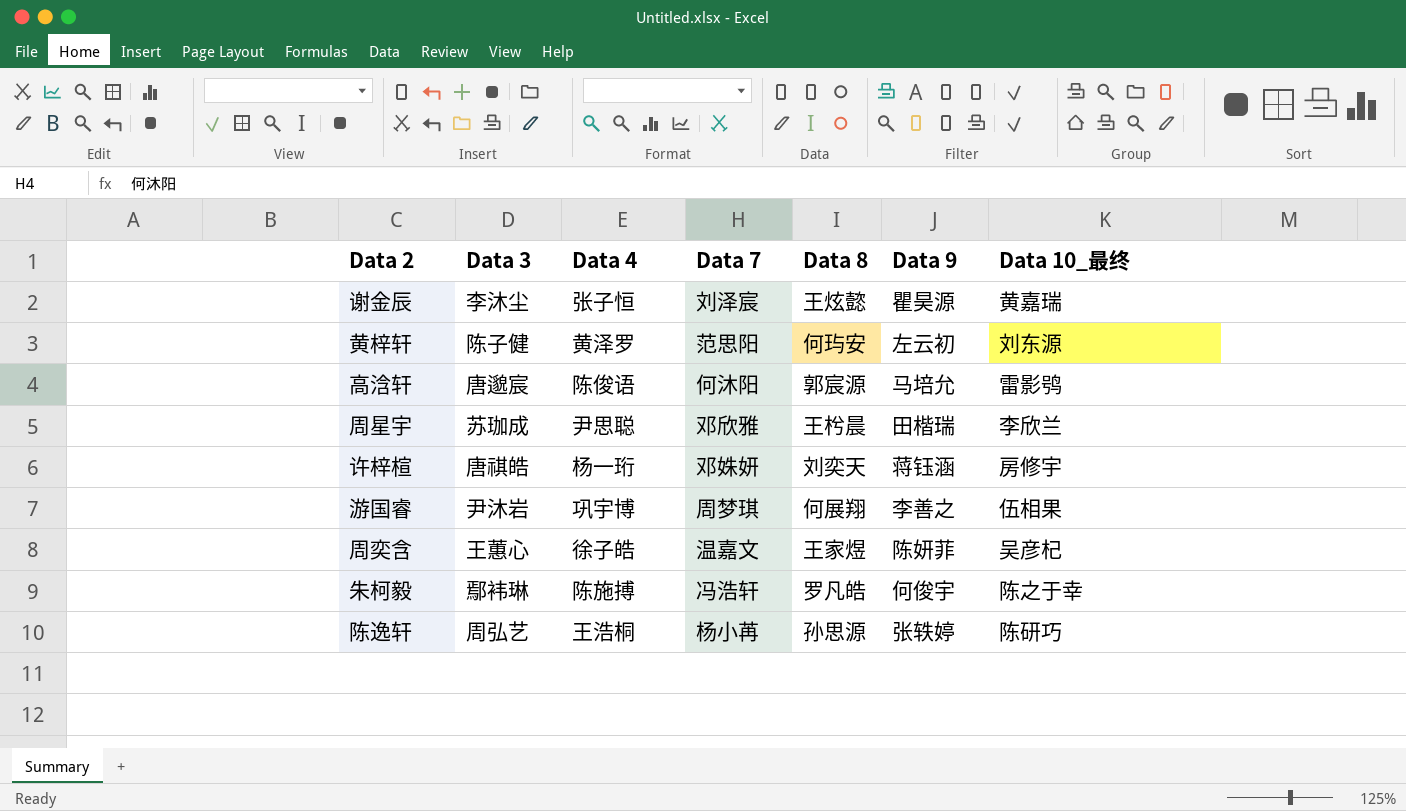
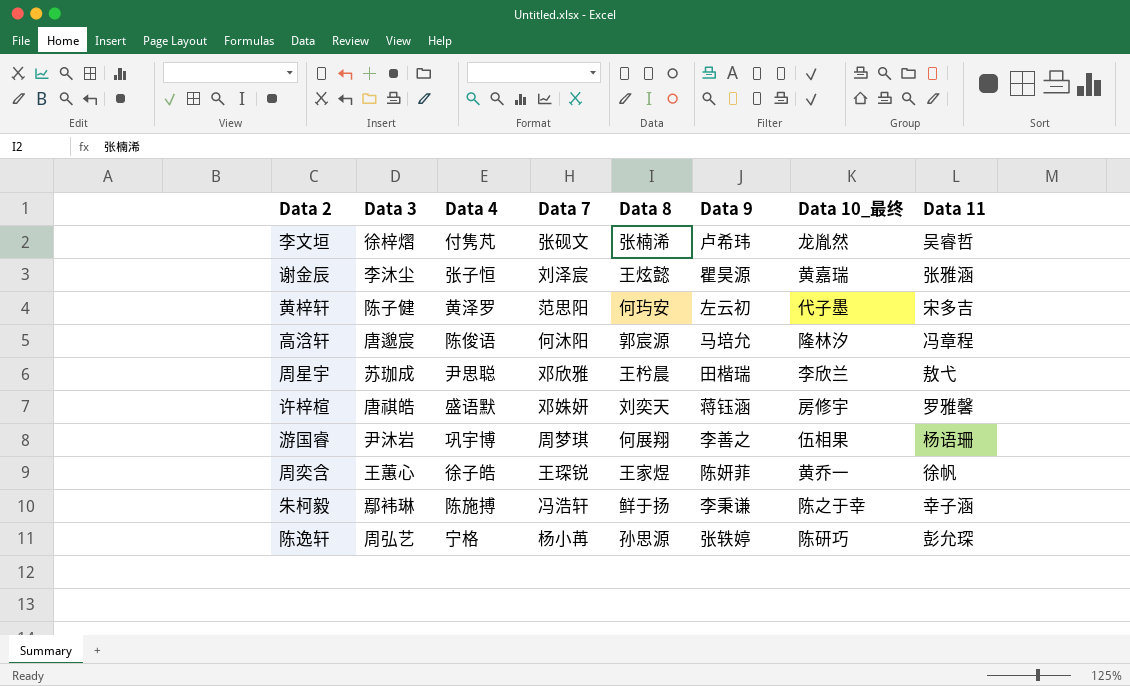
column Data 11 | position: none -> 8
row 李文垣: none -> 徐梓熠 | 付隽芃 | 张砚文 | 张楠浠 | 卢希玮 | 龙胤然 | 吴睿哲
黄梓轩 | Data 10_最终: 刘东源 -> 代子墨
高浛轩 | Data 10_最终: 雷影鸮 -> 隆林汐
许梓楦 | Data 4: 杨一珩 -> 盛语默
周奕含 | Data 7: 温嘉文 -> 王琛锐
周奕含 | Data 10_最终: 吴彦杞 -> 黄乔一
朱柯毅 | Data 8: 罗凡皓 -> 鲜于扬
朱柯毅 | Data 9: 何俊宇 -> 李秉谦
陈逸轩 | Data 4: 王浩桐 -> 宁格

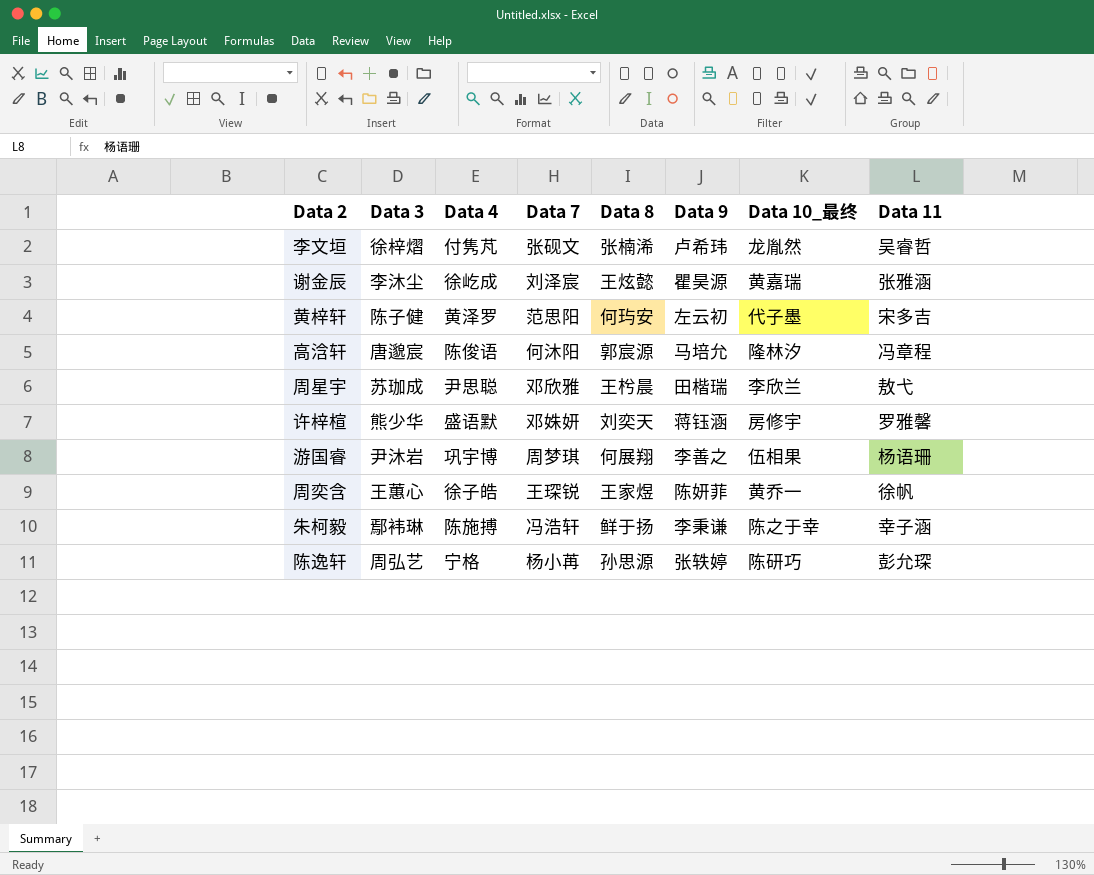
谢金辰 | Data 4: 张子恒 -> 徐屹成
许梓楦 | Data 3: 唐祺皓 -> 熊少华

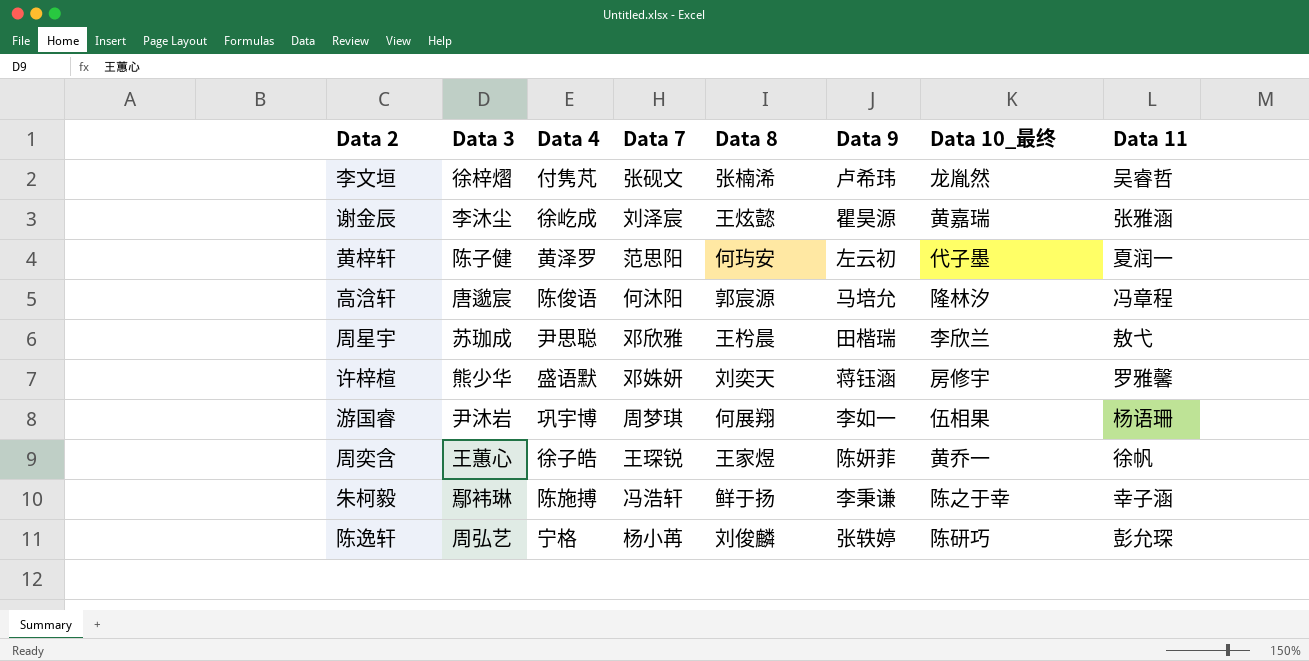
黄梓轩 | Data 11: 宋多吉 -> 夏润一
游国睿 | Data 9: 李善之 -> 李如一
陈逸轩 | Data 8: 孙思源 -> 刘俊麟

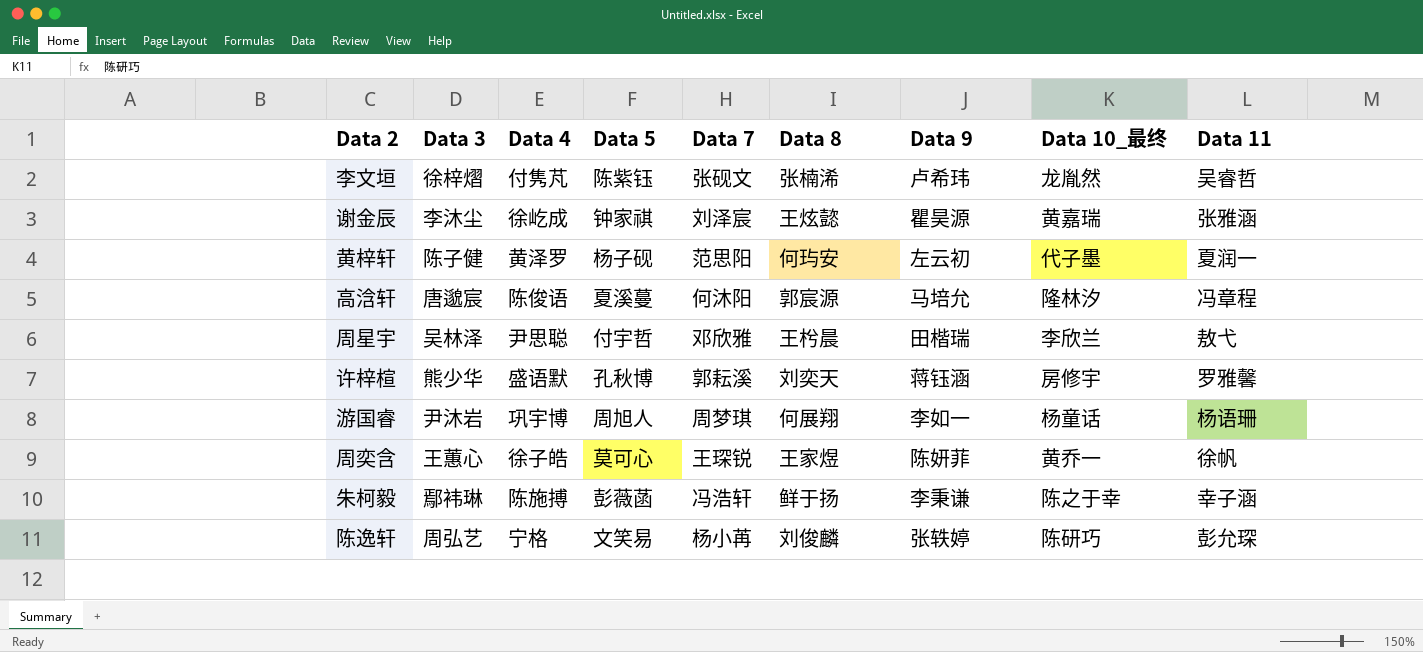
column Data 5 | position: none -> 4
周星宇 | Data 3: 苏珈成 -> 吴林泽
许梓楦 | Data 7: 邓姝妍 -> 郭耘溪
游国睿 | Data 10_最终: 伍相果 -> 杨童话

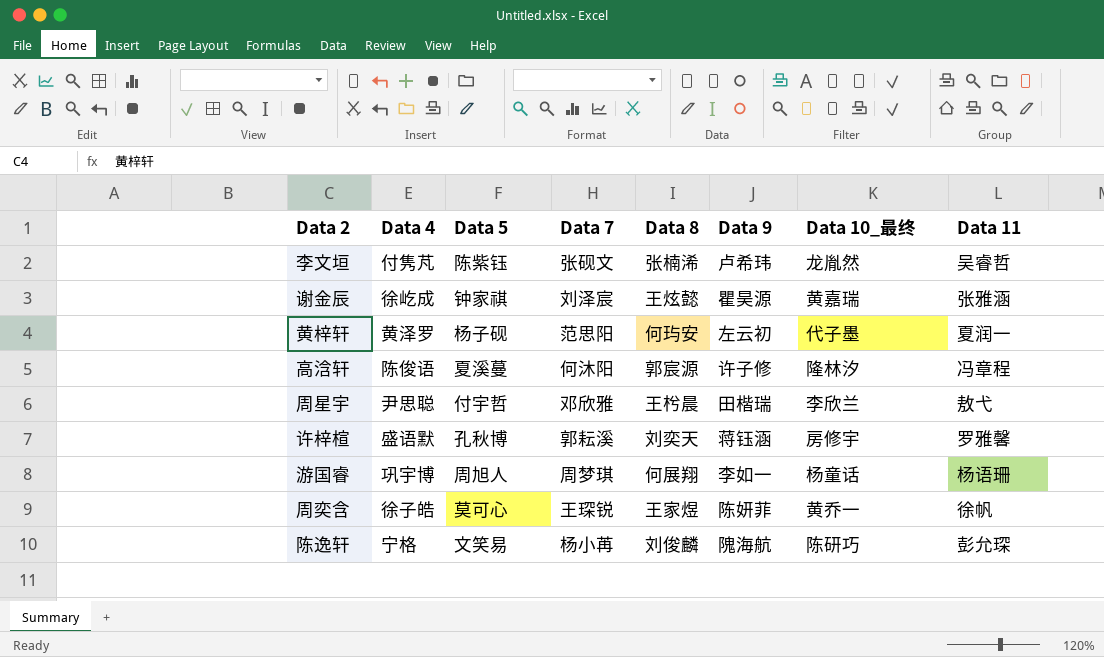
column Data 3 | position: 2 -> none
row 朱柯毅: 鄢袆琳 | 陈施搏 | 彭薇菡 | 冯浩轩 | 鲜于扬 | 李秉谦 | 陈之于幸 | 幸子涵 -> none
高浛轩 | Data 9: 马培允 -> 许子修
陈逸轩 | Data 9: 张轶婷 -> 隗海航

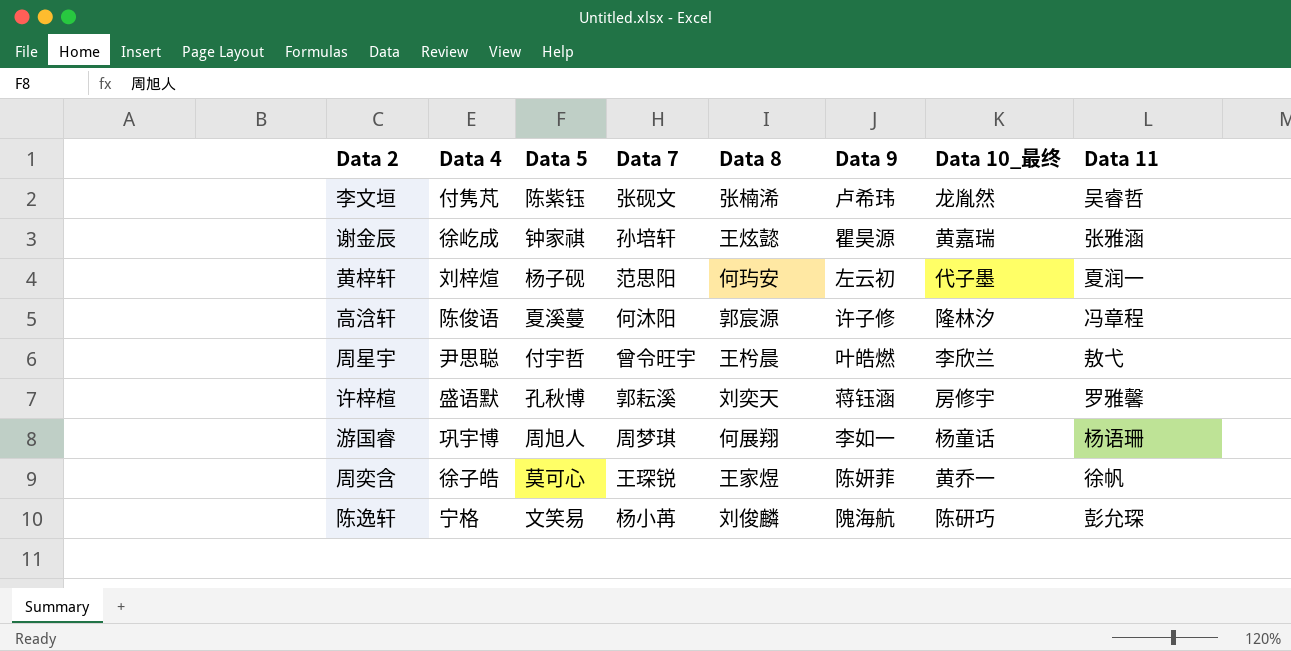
谢金辰 | Data 7: 刘泽宸 -> 孙培轩
黄梓轩 | Data 4: 黄泽罗 -> 刘梓煊
周星宇 | Data 7: 邓欣雅 -> 曾令旺宇
周星宇 | Data 9: 田楷瑞 -> 叶皓燃

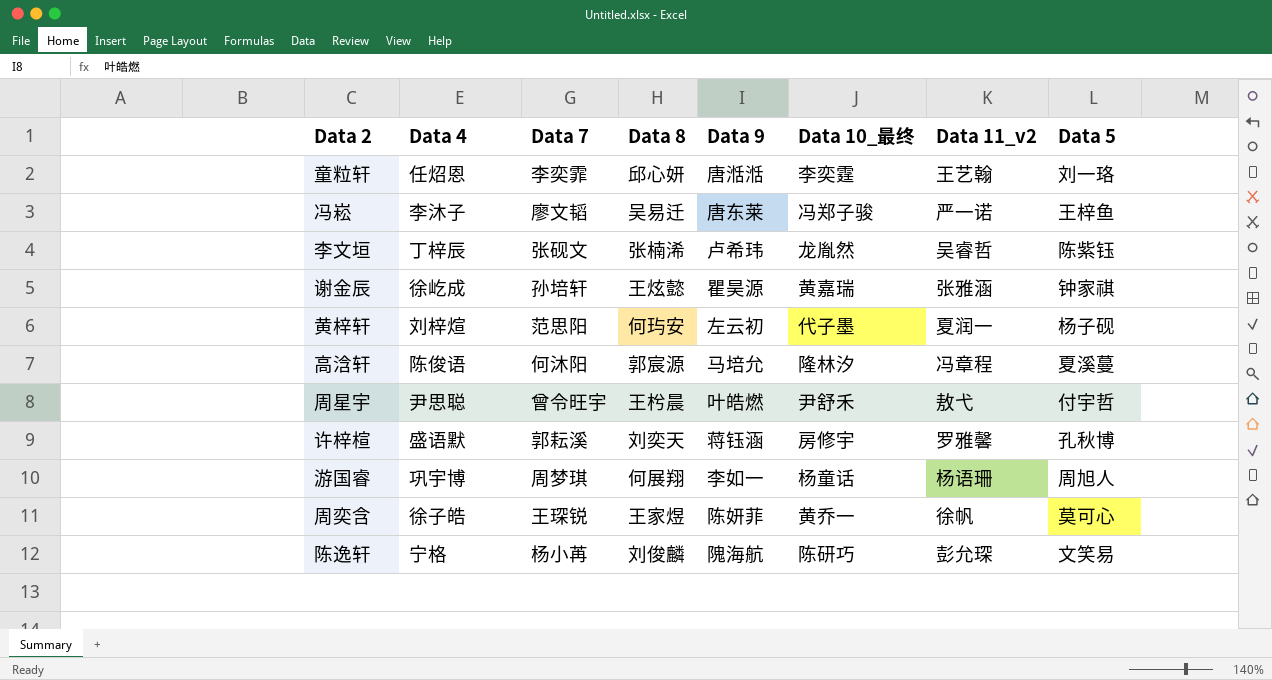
column name: Data 11 -> Data 11_v2
column Data 5 | position: 3 -> 8
row 童粒轩: none -> 任炤恩 | 李奕霏 | 邱心妍 | 唐湉湉 | 李奕霆 | 王艺翰 | 刘一珞
row 冯崧: none -> 李沐子 | 廖文韬 | 吴易迁 | 唐东莱 | 冯郑子骏 | 严一诺 | 王梓鱼
李文垣 | Data 4: 付隽芃 -> 丁梓辰
高浛轩 | Data 9: 许子修 -> 马培允
周星宇 | Data 10_最终: 李欣兰 -> 尹舒禾

